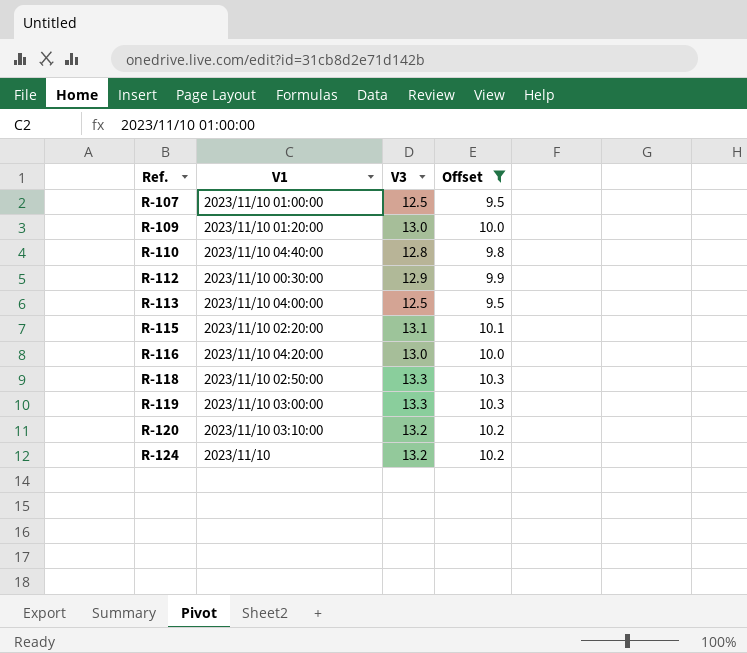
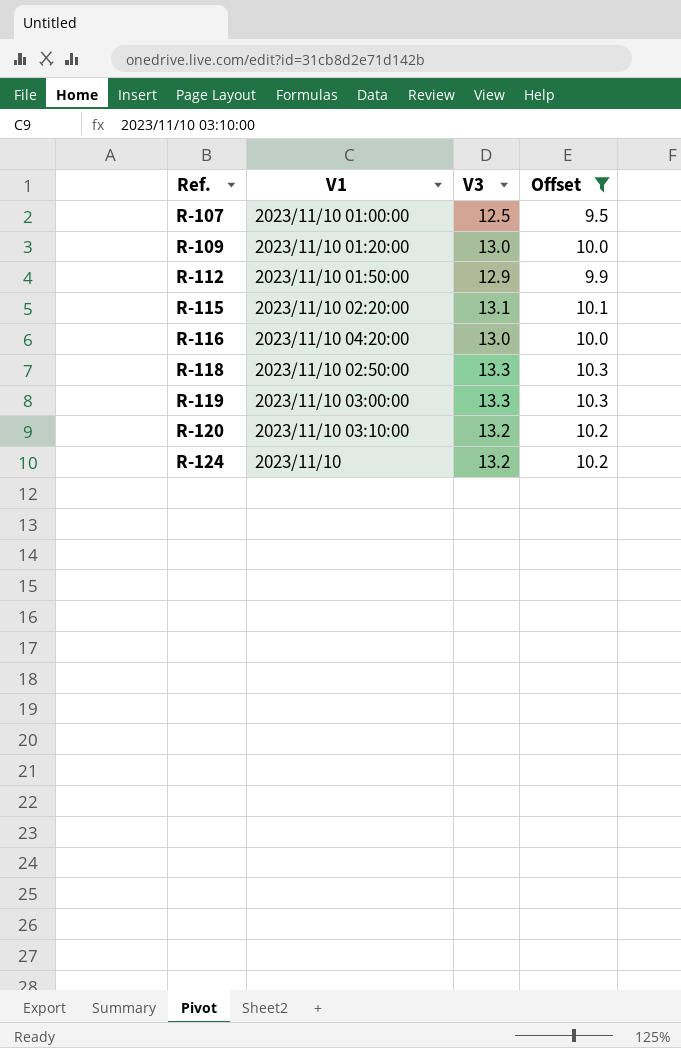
row R-110: 2023/11/10 04:40:00 | 12.8 | 9.8 -> none
row R-113: 2023/11/10 04:00:00 | 12.5 | 9.5 -> none
R-112 | V1: 2023/11/10 00:30:00 -> 2023/11/10 01:50:00

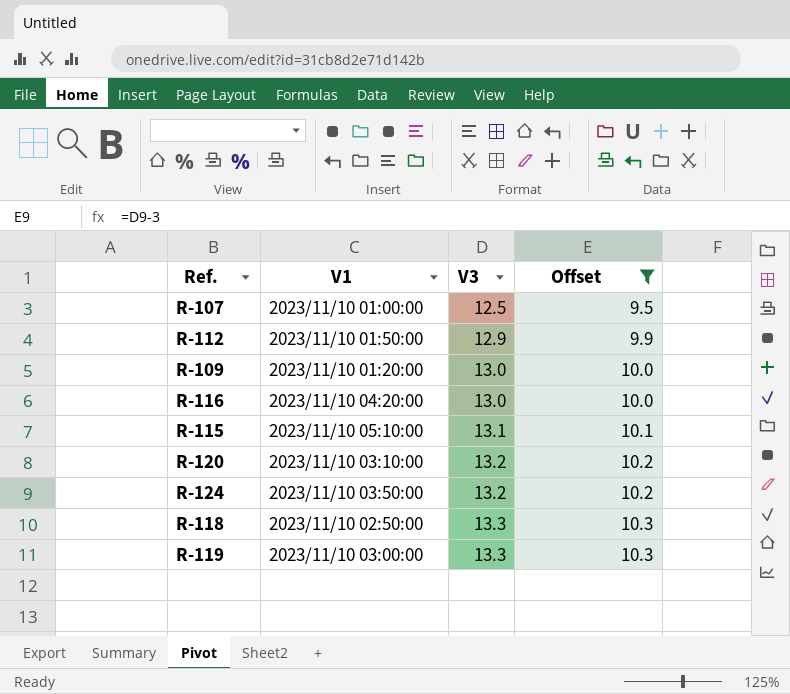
row order: Ref. ascending -> V3 ascending
R-115 | V1: 2023/11/10 02:20:00 -> 2023/11/10 05:10:00
R-124 | V1: 2023/11/10 -> 2023/11/10 03:50:00

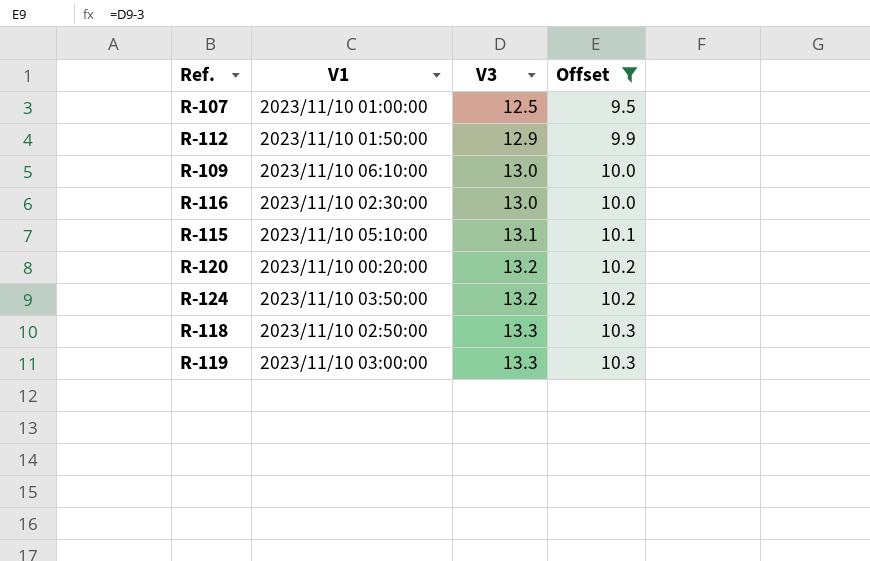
R-109 | V1: 2023/11/10 01:20:00 -> 2023/11/10 06:10:00
R-116 | V1: 2023/11/10 04:20:00 -> 2023/11/10 02:30:00
R-120 | V1: 2023/11/10 03:10:00 -> 2023/11/10 00:20:00

